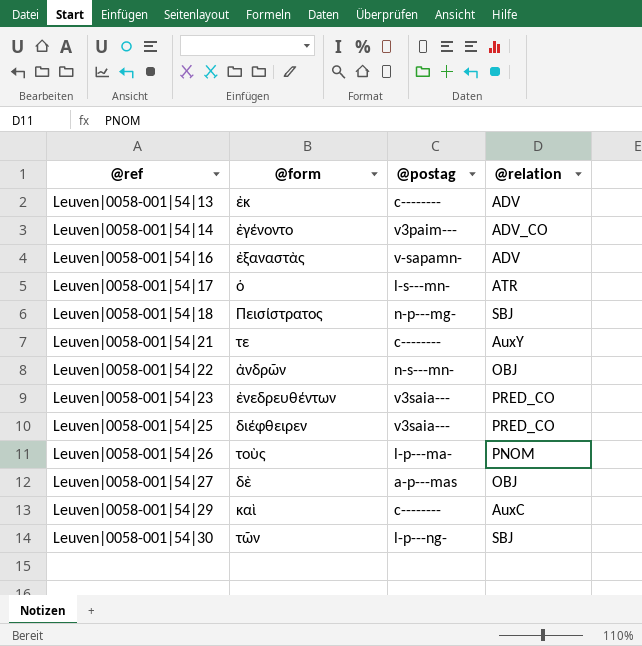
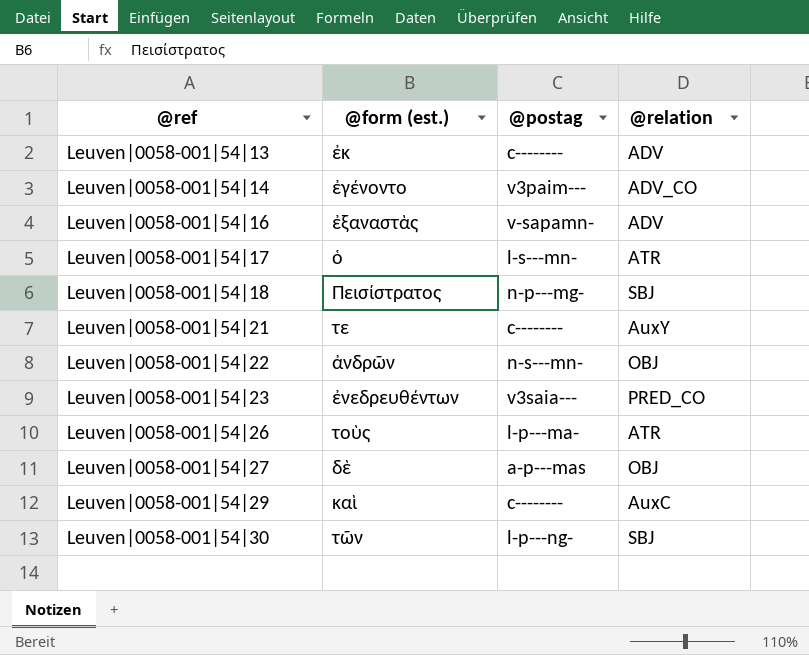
column name: @form -> @form (est.)
row Leuven|0058-001|54|25: διέφθειρεν | v3saia--- | PRED_CO -> none
Leuven|0058-001|54|26 | @relation: PNOM -> ATR

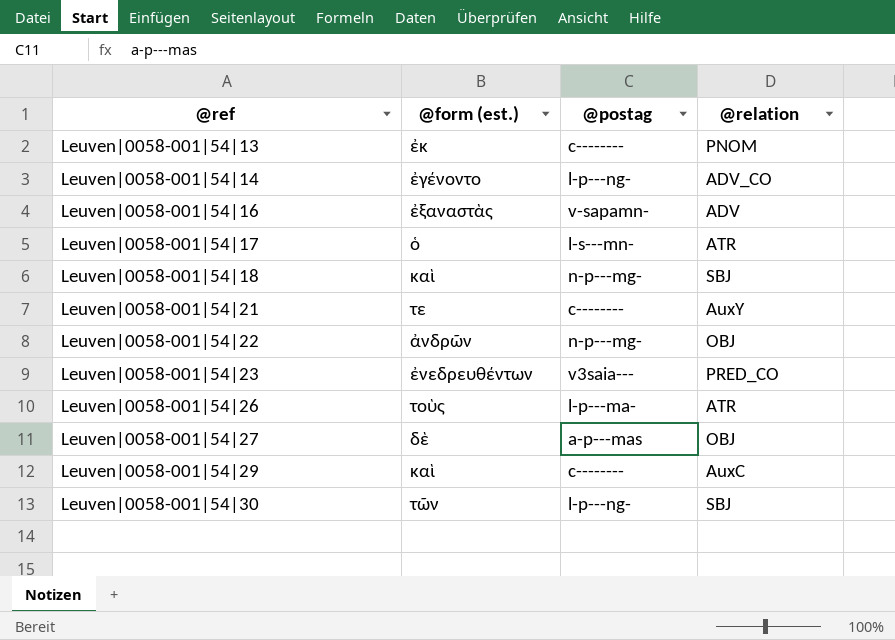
Leuven|0058-001|54|13 | @relation: ADV -> PNOM
Leuven|0058-001|54|14 | @postag: v3paim--- -> l-p---ng-
Leuven|0058-001|54|18 | @form (est.): Πεισίστρατος -> καὶ
Leuven|0058-001|54|22 | @postag: n-s---mn- -> n-p---mg-

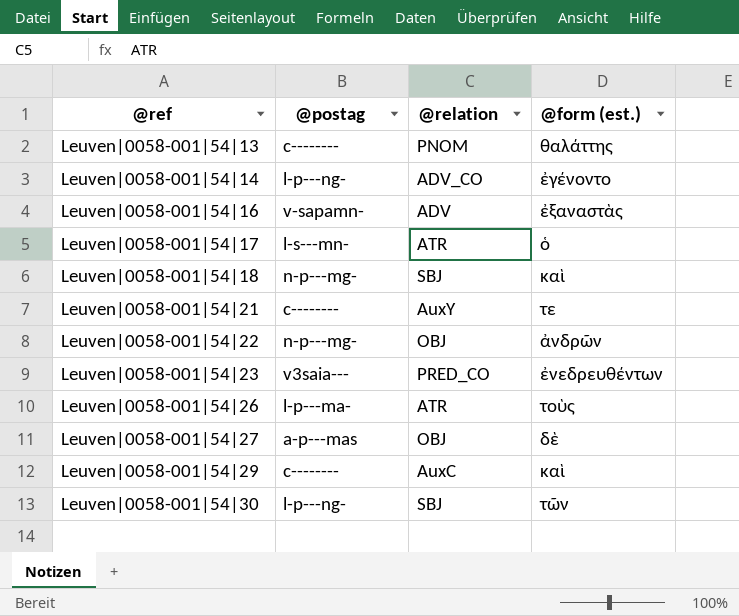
column @form (est.) | position: 2 -> 4
Leuven|0058-001|54|13 | @form (est.): ἐκ -> θαλάττης

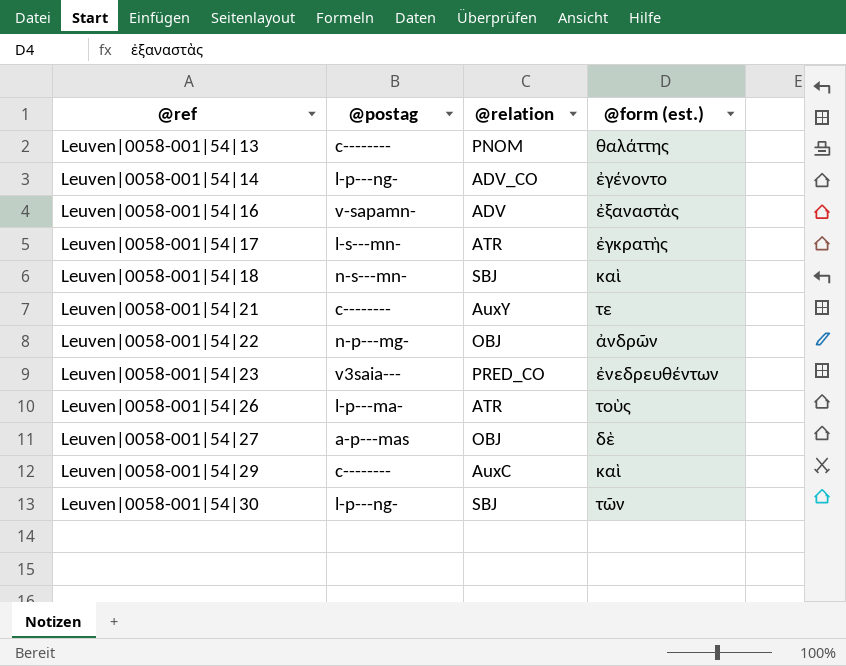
Leuven|0058-001|54|17 | @form (est.): ὁ -> ἐγκρατὴς
Leuven|0058-001|54|18 | @postag: n-p---mg- -> n-s---mn-

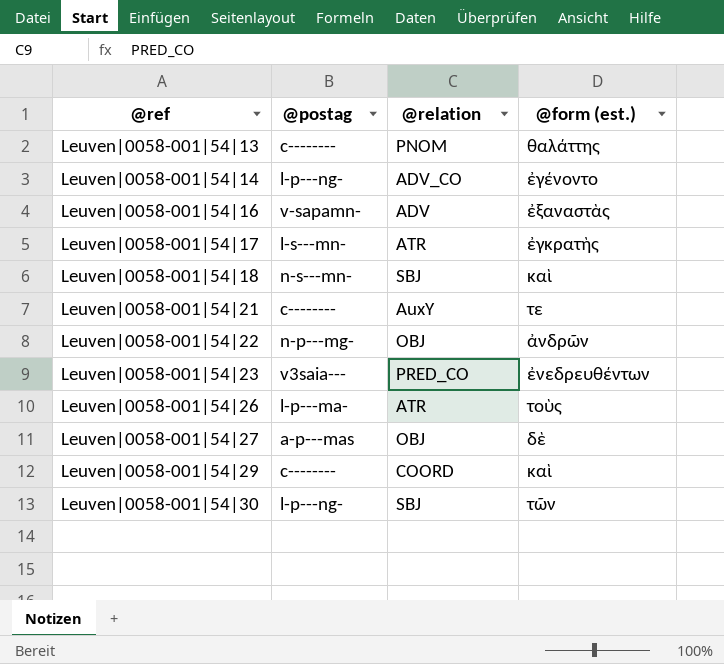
Leuven|0058-001|54|29 | @relation: AuxC -> COORD

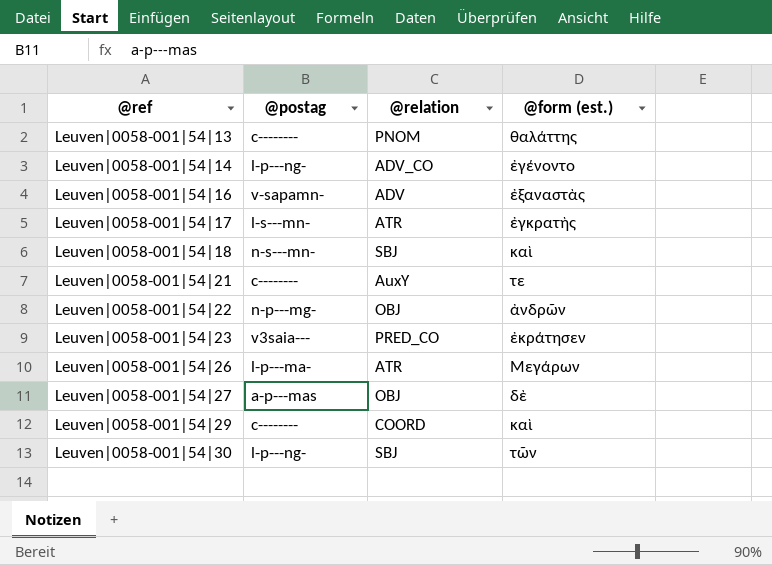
Leuven|0058-001|54|23 | @form (est.): ἐνεδρευθέντων -> ἐκράτησεν
Leuven|0058-001|54|26 | @form (est.): τοὺς -> Μεγάρων

